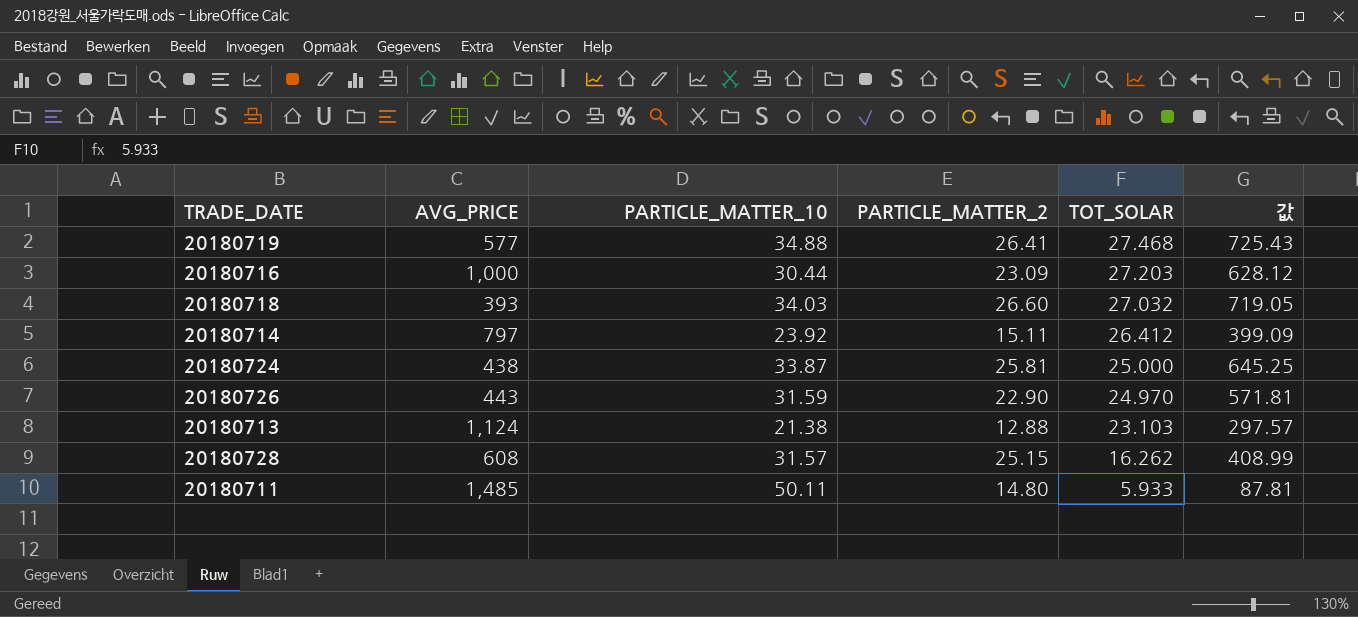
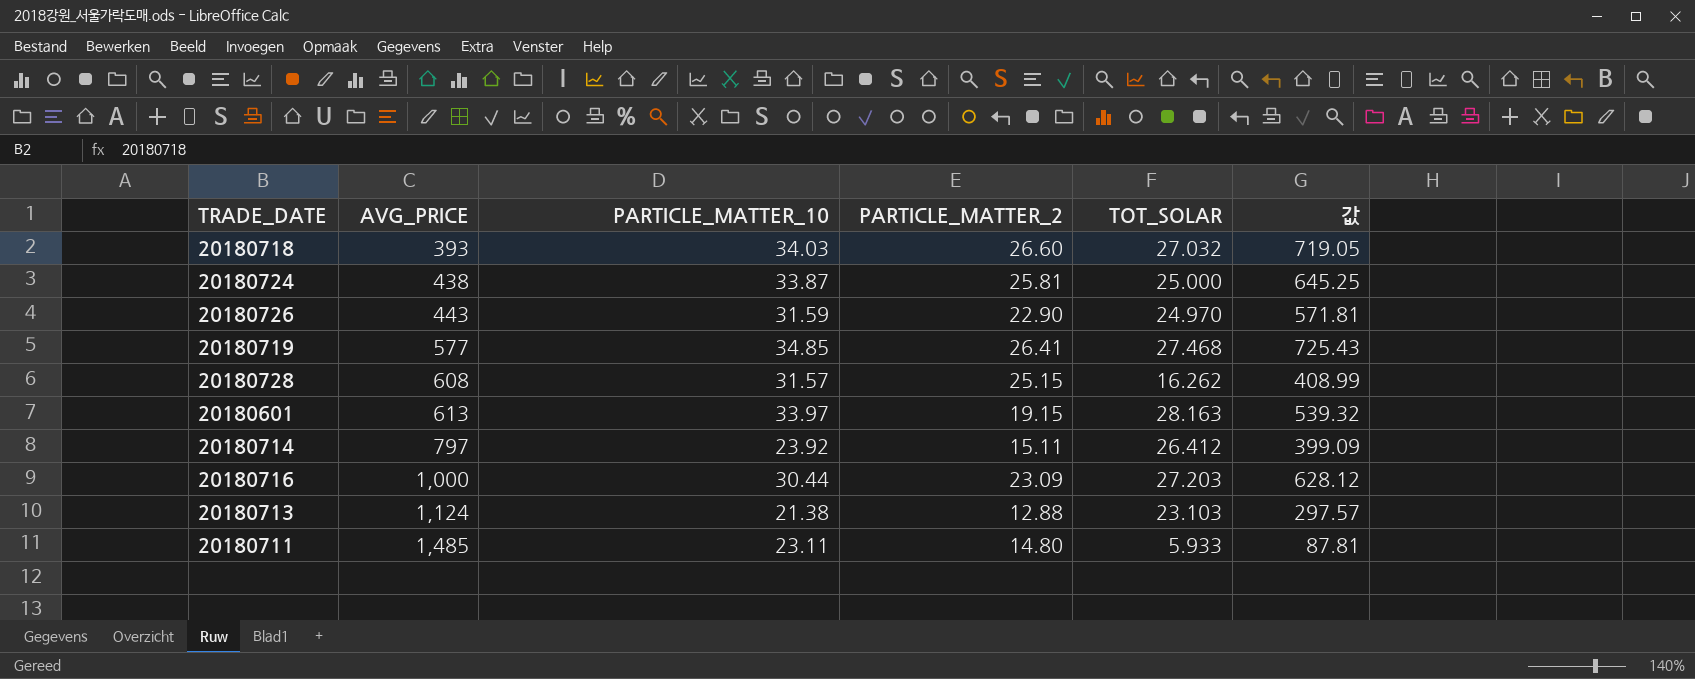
row order: TOT_SOLAR descending -> AVG_PRICE ascending
20180719 | PARTICLE_MATTER_10: 34.88 -> 34.85
row 20180601: none -> 613 | 33.97 | 19.15 | 28.163 | 539.32
20180711 | PARTICLE_MATTER_10: 50.11 -> 23.11

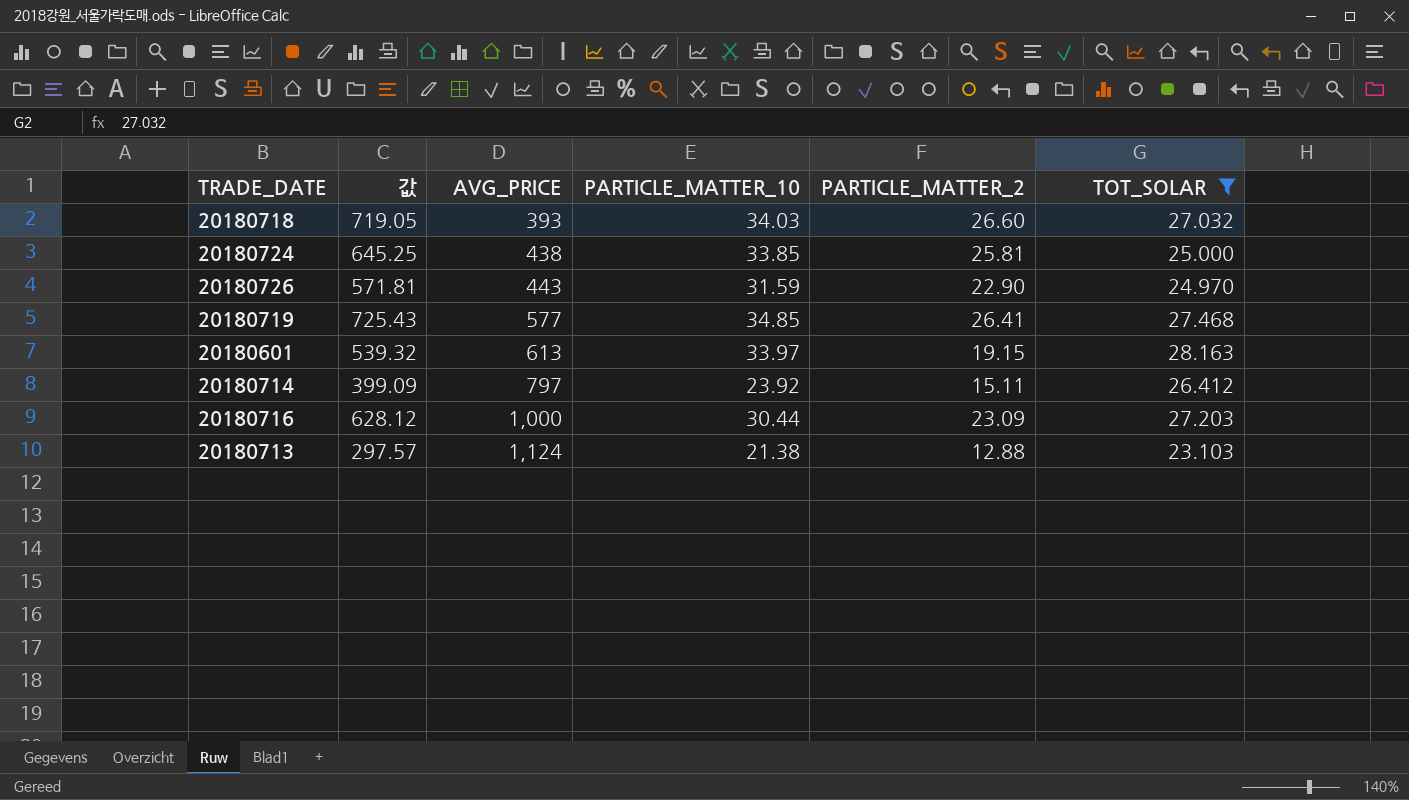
filter: none -> TOT_SOLAR >= 23.103
column 값 | position: 6 -> 2
20180724 | PARTICLE_MATTER_10: 33.87 -> 33.85

